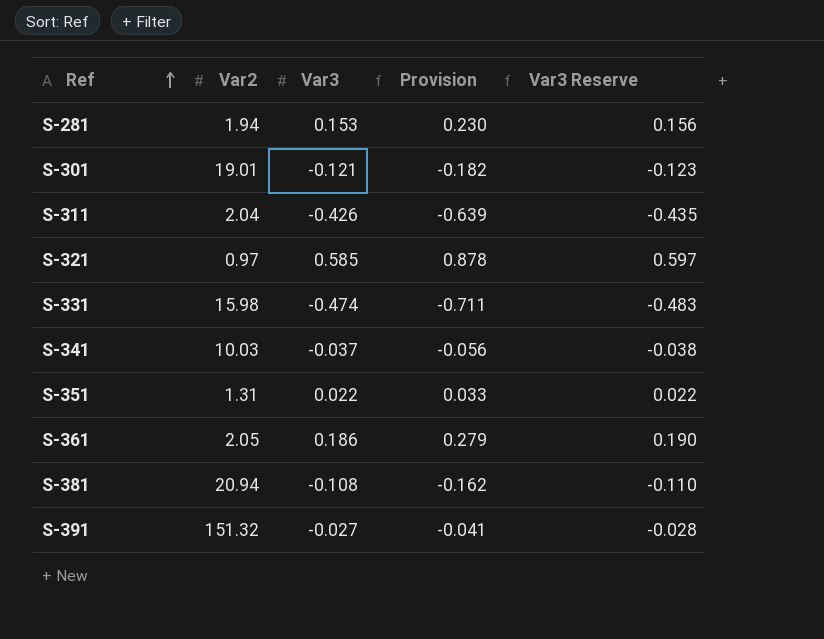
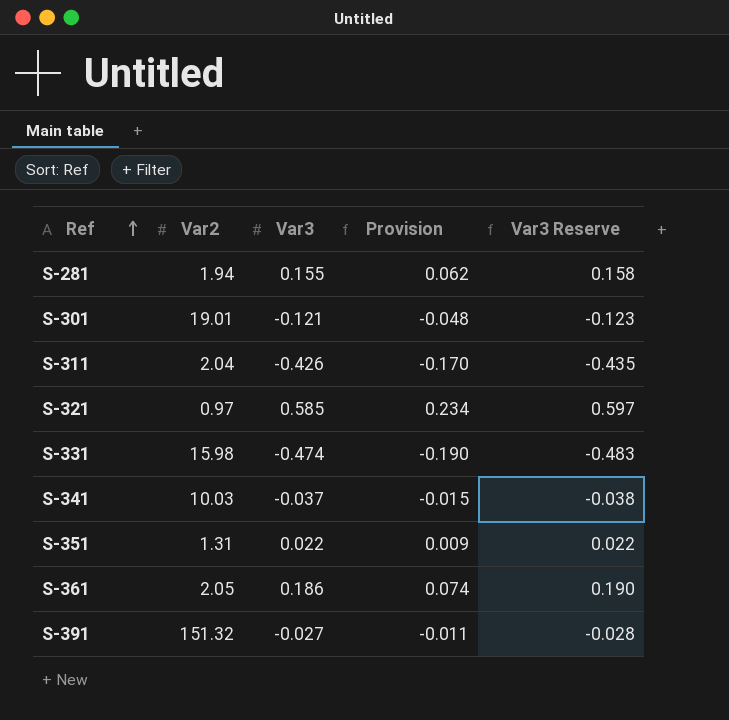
column Provision | formula: [Var3] * 1.5 -> [Var3] * 0.4
row S-381: 20.94 | -0.108 | -0.162 | -0.110 -> none
S-281 | Var3: 0.153 -> 0.155
S-281 | Var3 Reserve: 0.156 -> 0.158

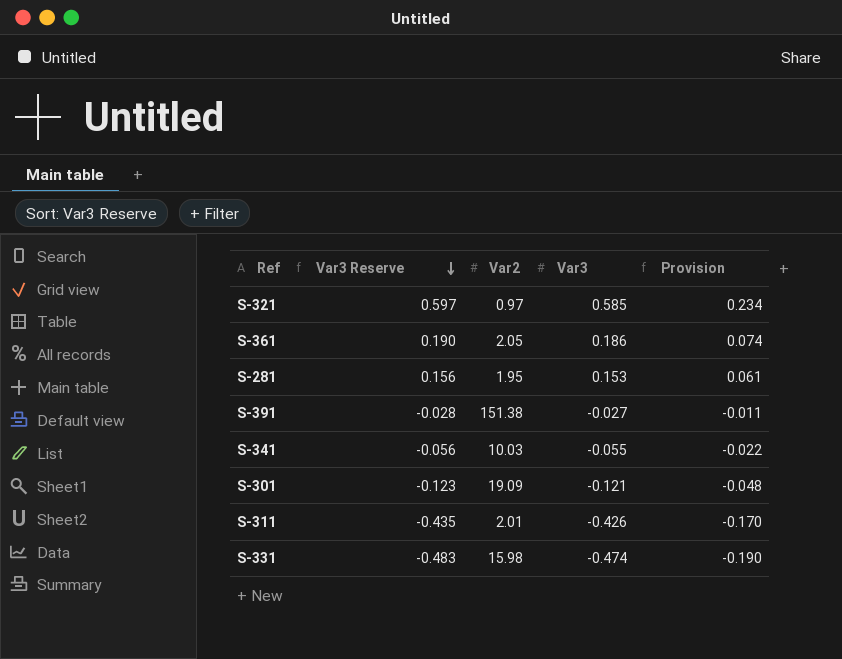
row order: Ref ascending -> Var3 Reserve descending
column Var3 Reserve | position: 5 -> 2
row S-351: 1.31 | 0.022 | 0.009 | 0.022 -> none
S-281 | Var3 Reserve: 0.158 -> 0.156
S-281 | Var2: 1.94 -> 1.95
S-281 | Var3: 0.155 -> 0.153
S-281 | Provision: 0.062 -> 0.061
S-391 | Var2: 151.32 -> 151.38
S-341 | Var3 Reserve: -0.038 -> -0.056
S-341 | Var3: -0.037 -> -0.055
S-341 | Provision: -0.015 -> -0.022
S-301 | Var2: 19.01 -> 19.09
S-311 | Var2: 2.04 -> 2.01

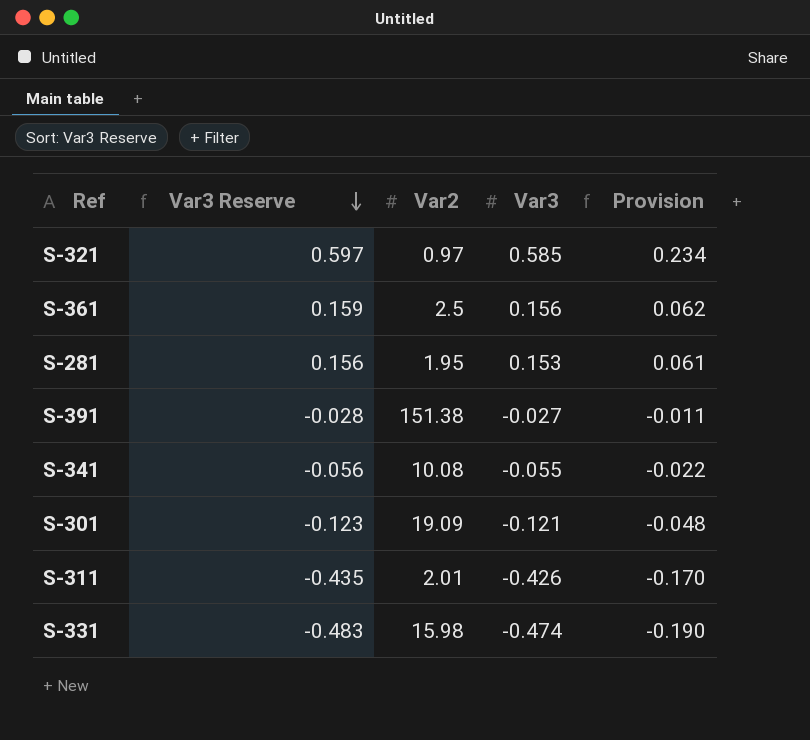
S-361 | Var3 Reserve: 0.190 -> 0.159
S-361 | Var2: 2.05 -> 2.5
S-361 | Var3: 0.186 -> 0.156
S-361 | Provision: 0.074 -> 0.062
S-341 | Var2: 10.03 -> 10.08

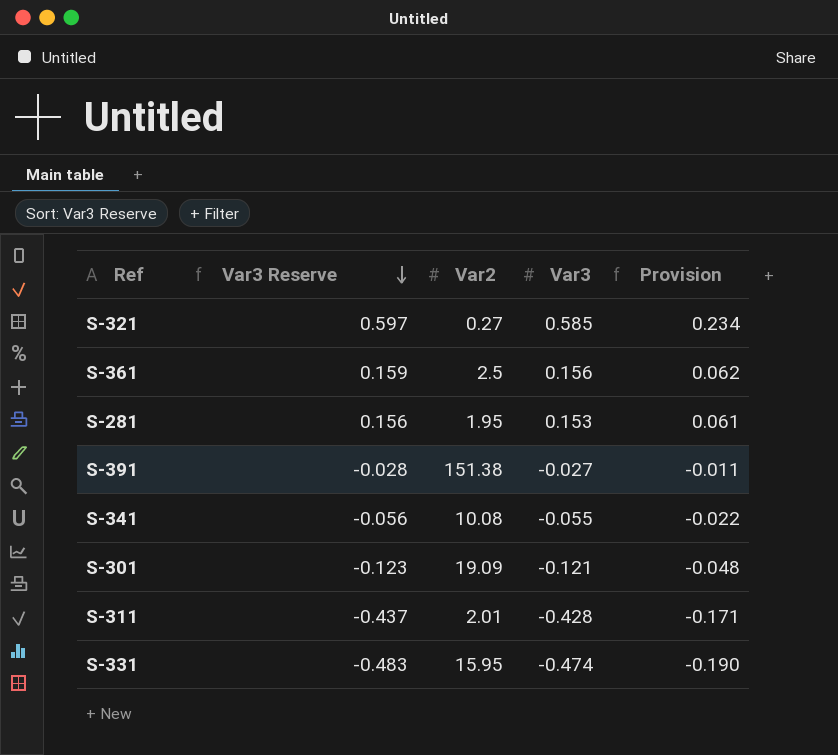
S-321 | Var2: 0.97 -> 0.27
S-311 | Var3 Reserve: -0.435 -> -0.437
S-311 | Var3: -0.426 -> -0.428
S-311 | Provision: -0.170 -> -0.171
S-331 | Var2: 15.98 -> 15.95

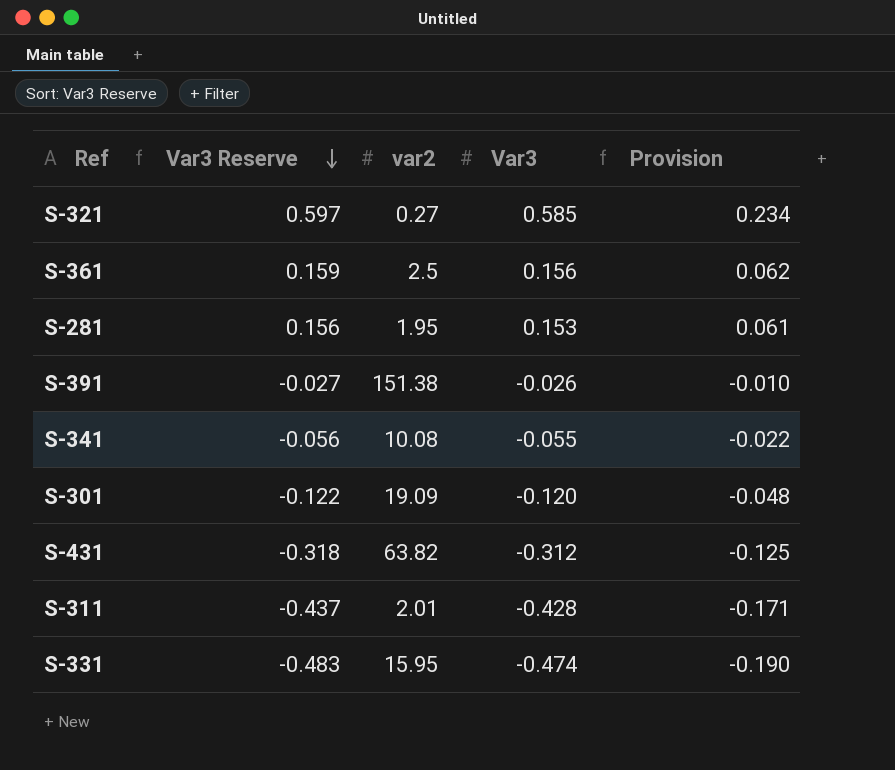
column name: Var2 -> var2
S-391 | Var3 Reserve: -0.028 -> -0.027
S-391 | Var3: -0.027 -> -0.026
S-391 | Provision: -0.011 -> -0.010
S-301 | Var3 Reserve: -0.123 -> -0.122
S-301 | Var3: -0.121 -> -0.120
row S-431: none -> -0.318 | 63.82 | -0.312 | -0.125

